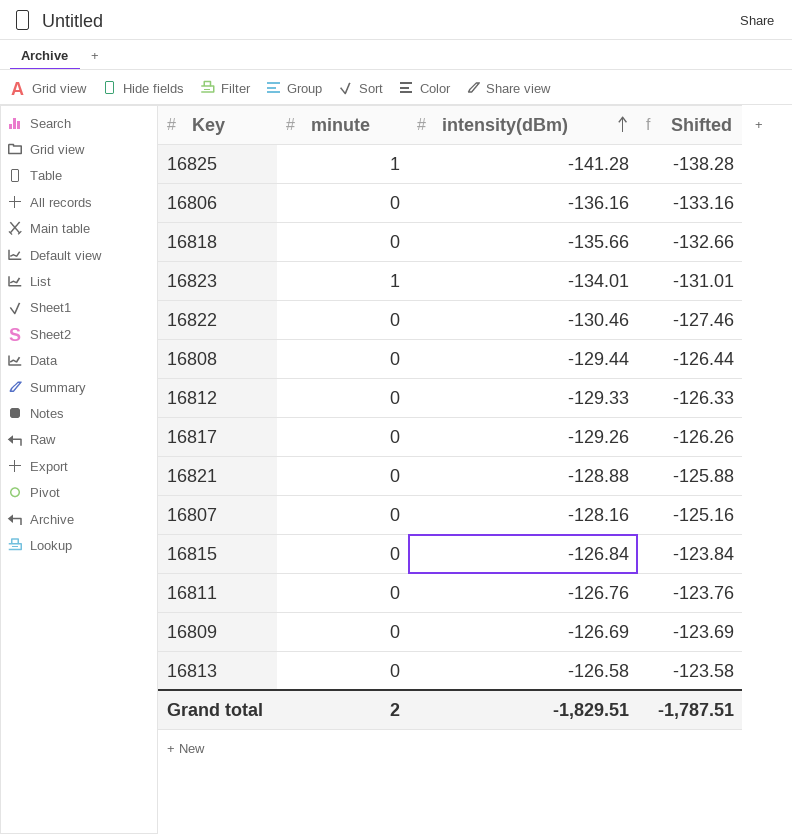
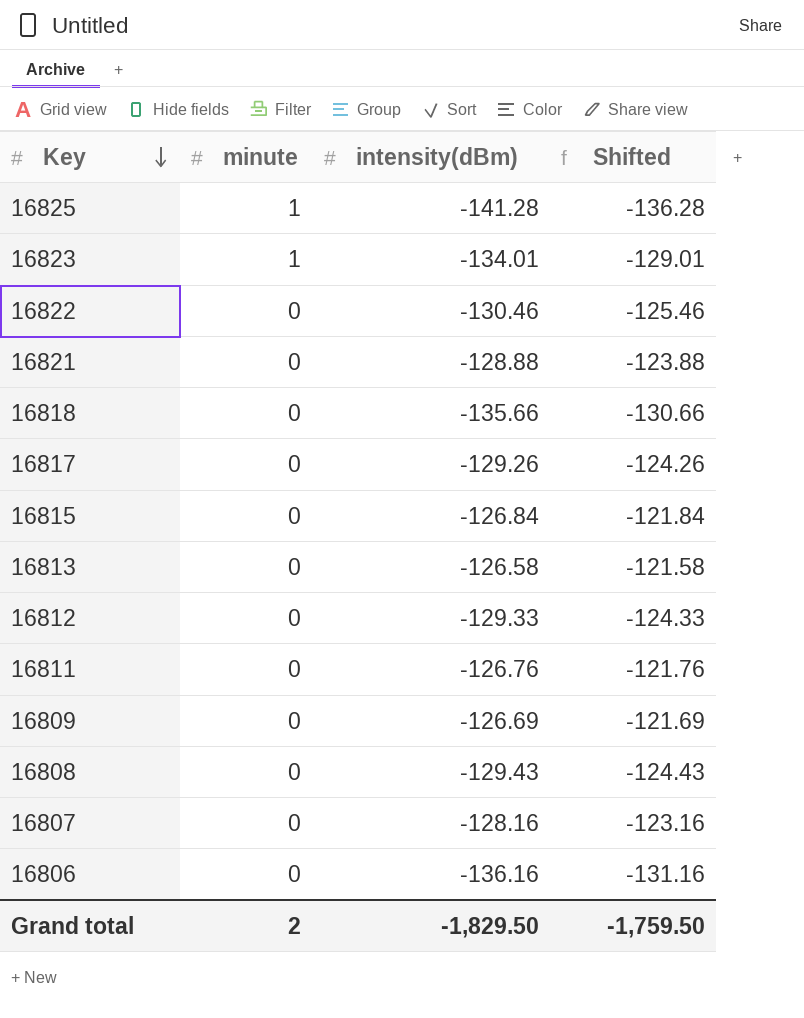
row order: intensity(dBm) ascending -> Key descending
column Shifted | formula: [intensity(dBm)] + 3 -> [intensity(dBm)] + 5
16808 | intensity(dBm): -129.44 -> -129.43
Grand total | intensity(dBm): -1,829.51 -> -1,829.50
Grand total | Shifted: -1,787.51 -> -1,759.50

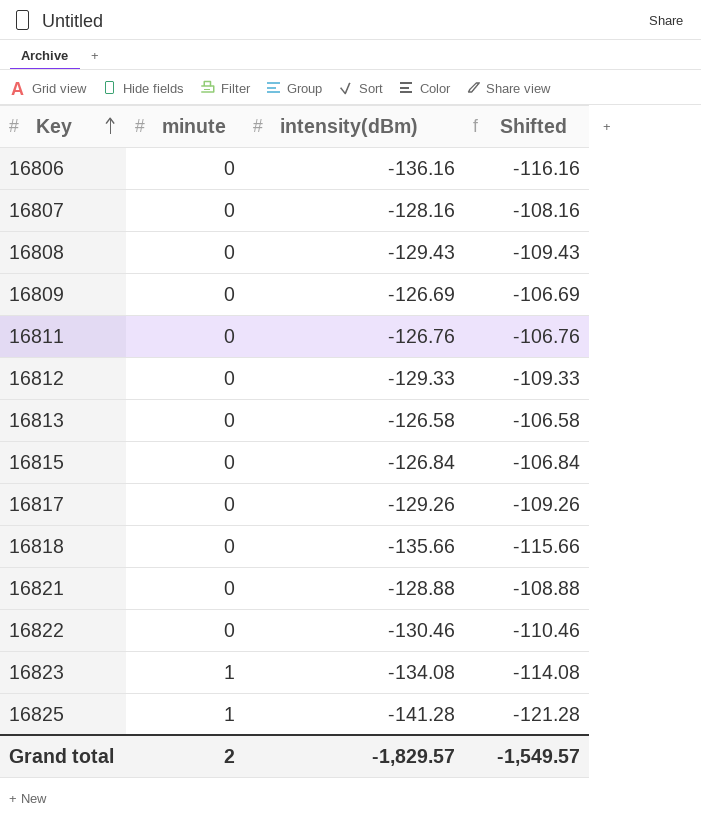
row order: Key descending -> Key ascending
column Shifted | formula: [intensity(dBm)] + 5 -> [intensity(dBm)] + 20
16823 | intensity(dBm): -134.01 -> -134.08
Grand total | intensity(dBm): -1,829.50 -> -1,829.57
Grand total | Shifted: -1,759.50 -> -1,549.57

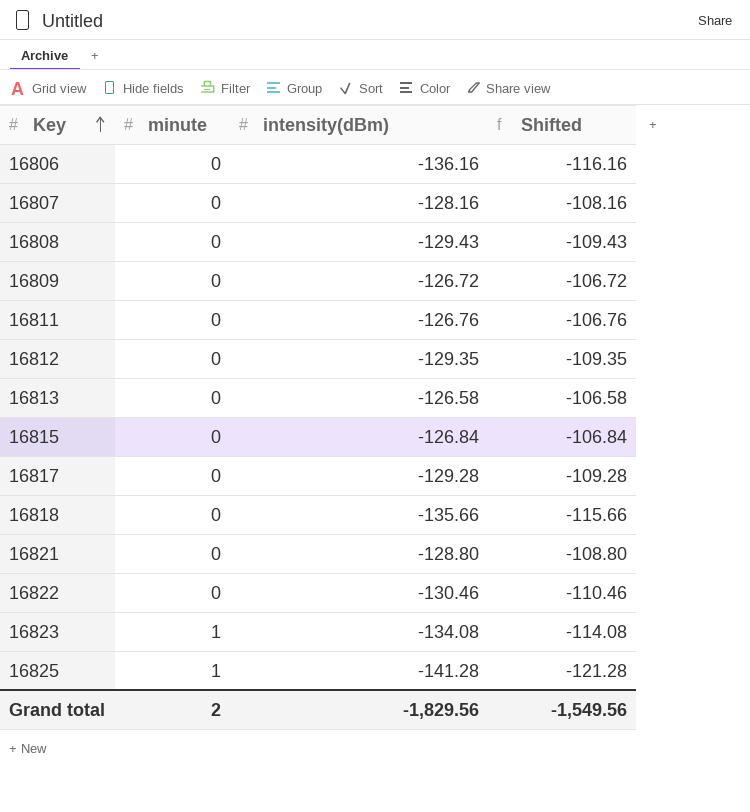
16809 | intensity(dBm): -126.69 -> -126.72
16809 | Shifted: -106.69 -> -106.72
16812 | intensity(dBm): -129.33 -> -129.35
16812 | Shifted: -109.33 -> -109.35
16817 | intensity(dBm): -129.26 -> -129.28
16817 | Shifted: -109.26 -> -109.28
16821 | intensity(dBm): -128.88 -> -128.80
16821 | Shifted: -108.88 -> -108.80
Grand total | intensity(dBm): -1,829.57 -> -1,829.56
Grand total | Shifted: -1,549.57 -> -1,549.56

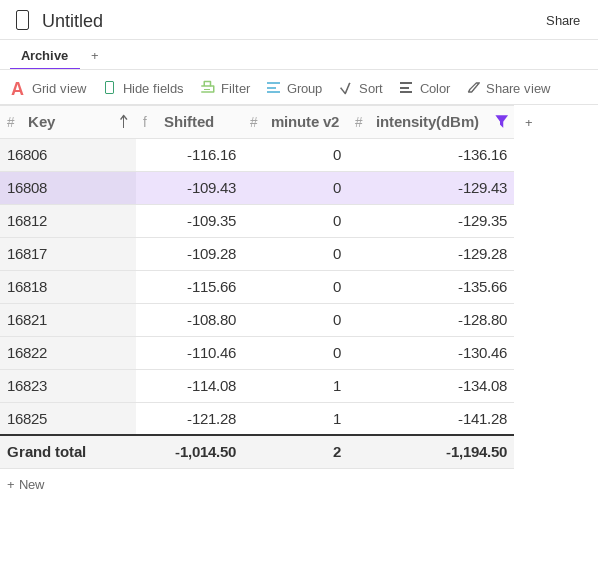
filter: none -> intensity(dBm) <= -128.80
column Shifted | position: 4 -> 2
column name: minute -> minute v2
Grand total | Shifted: -1,549.56 -> -1,014.50
Grand total | intensity(dBm): -1,829.56 -> -1,194.50

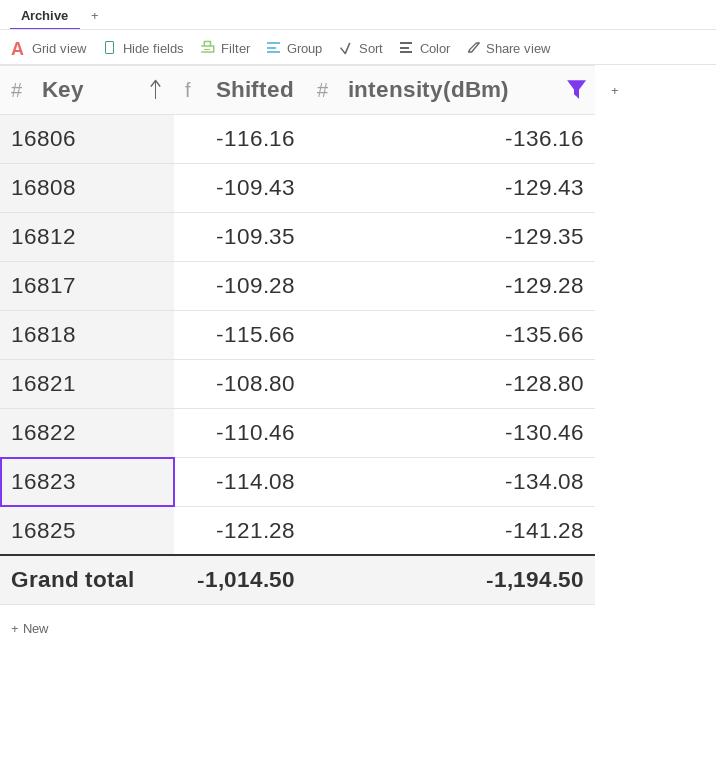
column minute v2 | position: 3 -> none

